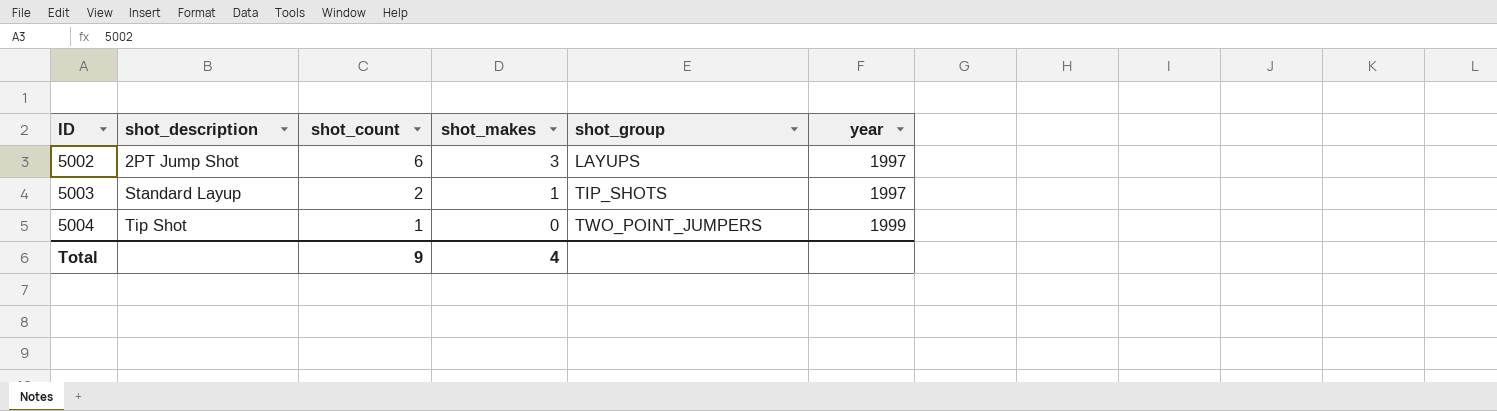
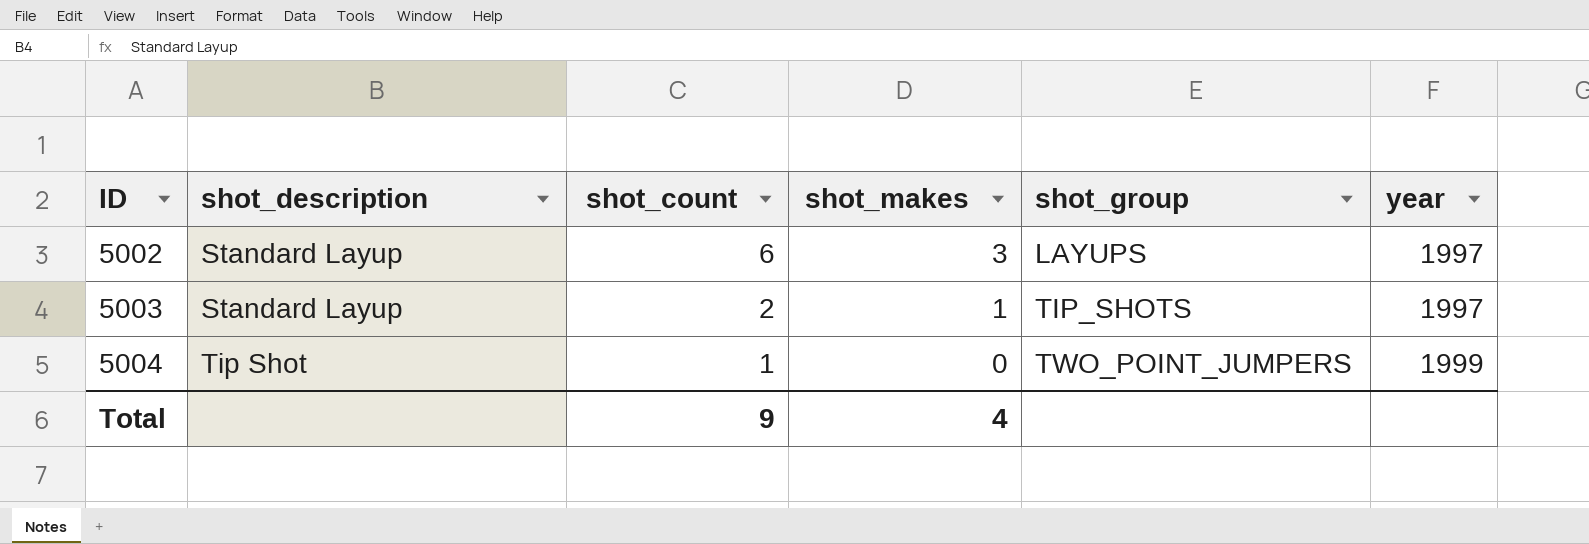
5002 | shot_description: 2PT Jump Shot -> Standard Layup

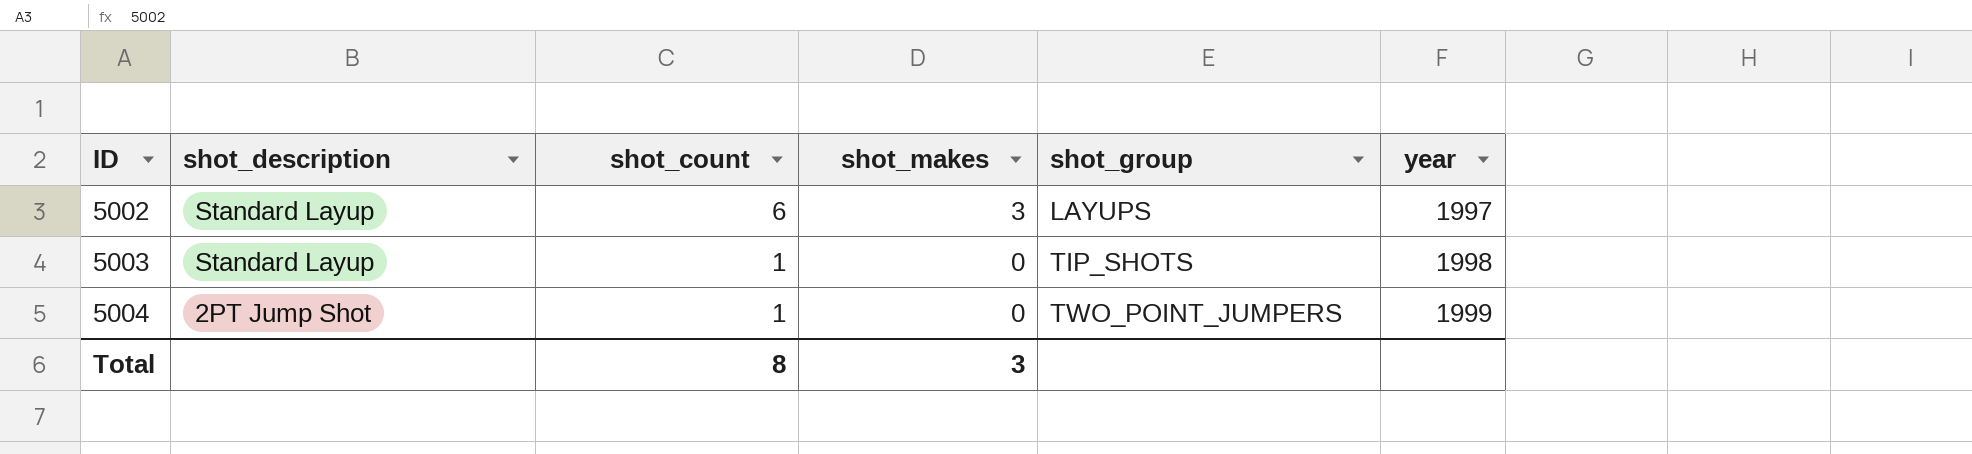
5003 | shot_count: 2 -> 1
5003 | shot_makes: 1 -> 0
5003 | year: 1997 -> 1998
5004 | shot_description: Tip Shot -> 2PT Jump Shot
Total | shot_count: 9 -> 8
Total | shot_makes: 4 -> 3

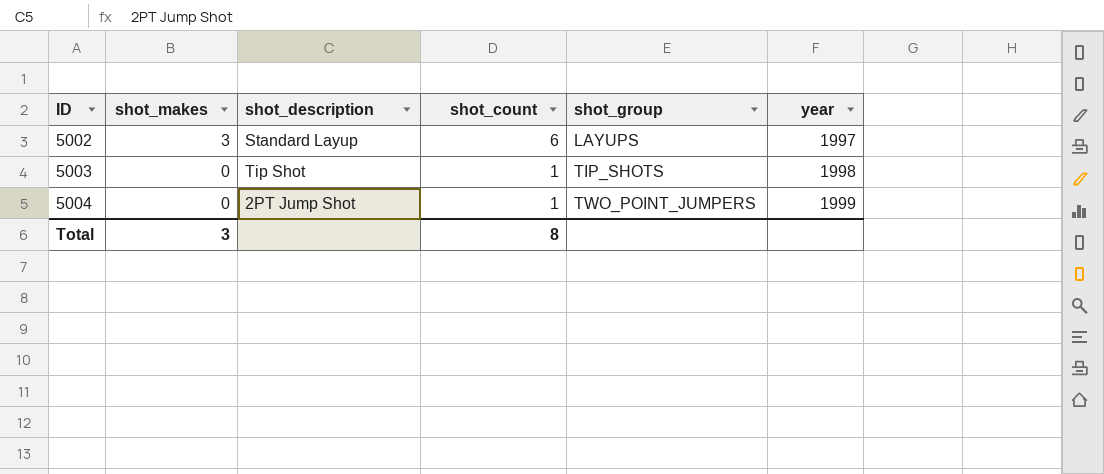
column shot_makes | position: 4 -> 2
5003 | shot_description: Standard Layup -> Tip Shot

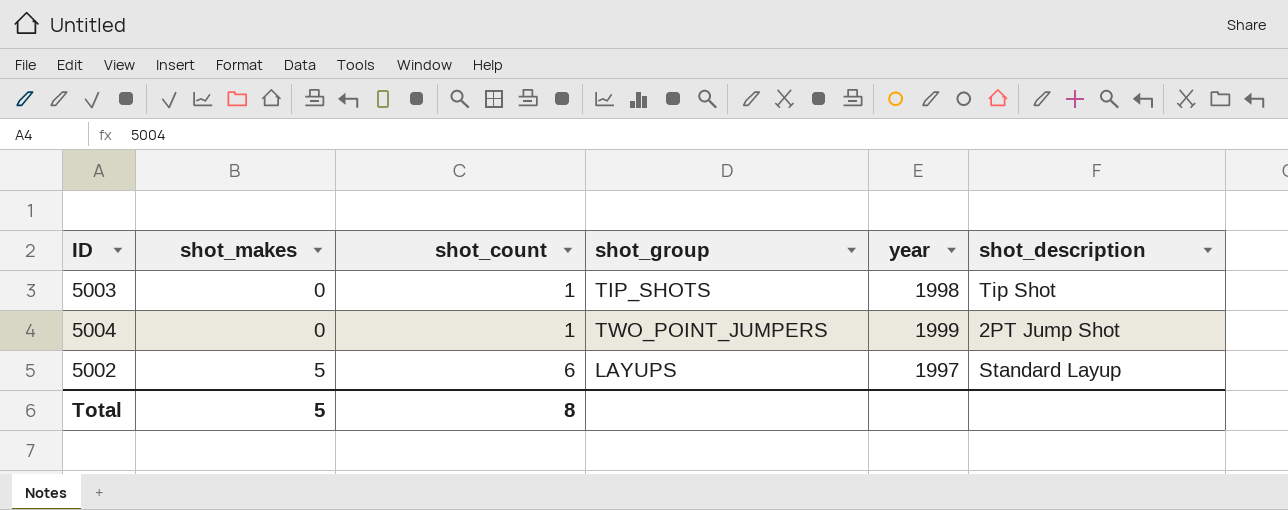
row order: ID ascending -> shot_makes ascending
column shot_description | position: 3 -> 6
5002 | shot_makes: 3 -> 5
Total | shot_makes: 3 -> 5

